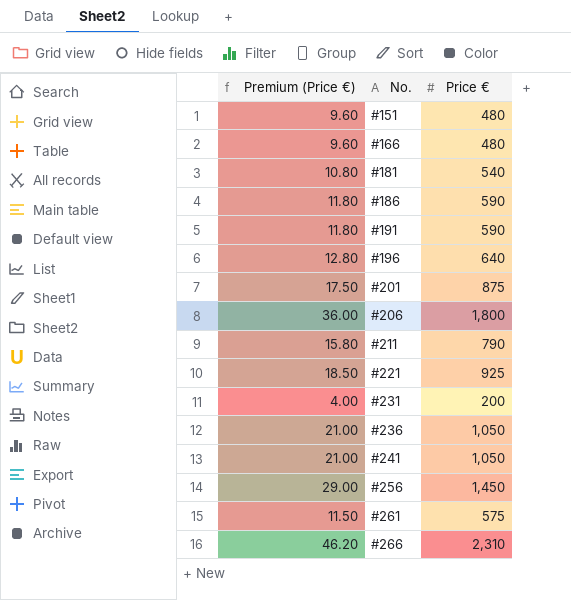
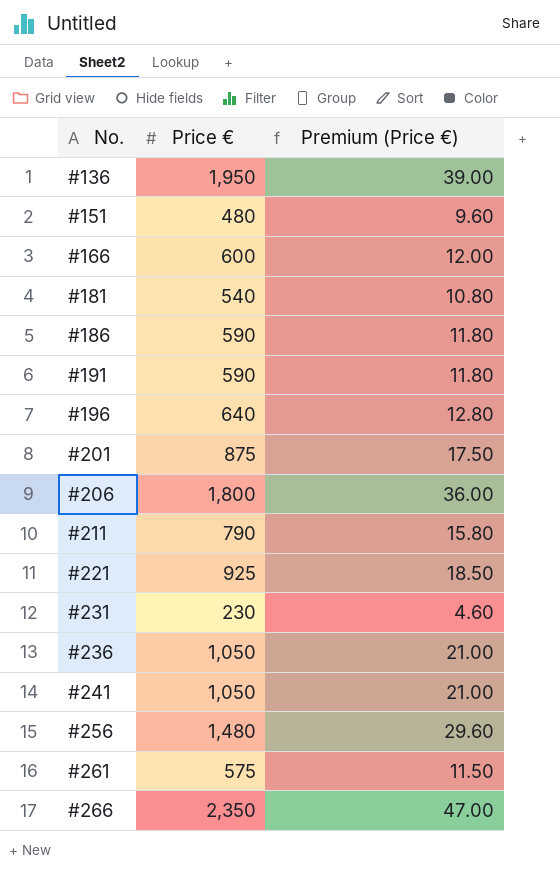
column Premium (Price €) | position: 1 -> 3
row #136: none -> 1,950 | 39.00
#166 | Price €: 480 -> 600
#166 | Premium (Price €): 9.60 -> 12.00
#231 | Price €: 200 -> 230
#231 | Premium (Price €): 4.00 -> 4.60
#256 | Price €: 1,450 -> 1,480
#256 | Premium (Price €): 29.00 -> 29.60
#266 | Price €: 2,310 -> 2,350
#266 | Premium (Price €): 46.20 -> 47.00

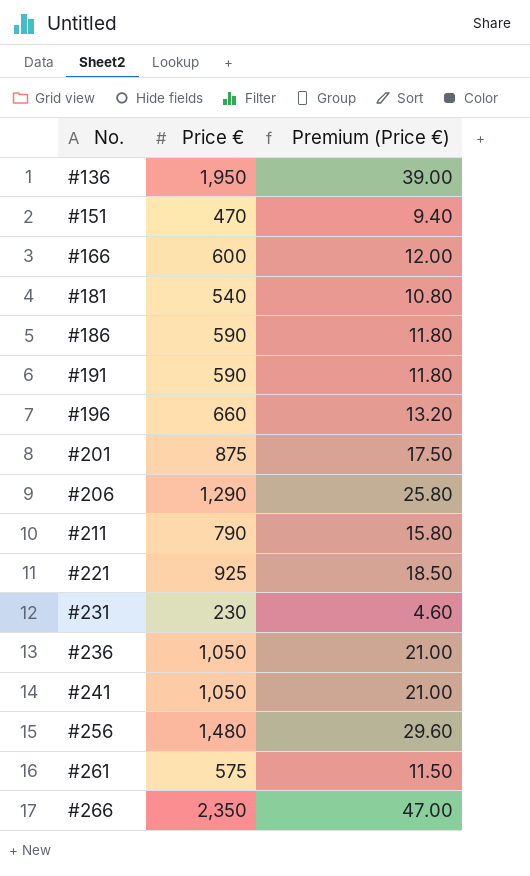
#151 | Price €: 480 -> 470
#151 | Premium (Price €): 9.60 -> 9.40
#196 | Price €: 640 -> 660
#196 | Premium (Price €): 12.80 -> 13.20
#206 | Price €: 1,800 -> 1,290
#206 | Premium (Price €): 36.00 -> 25.80

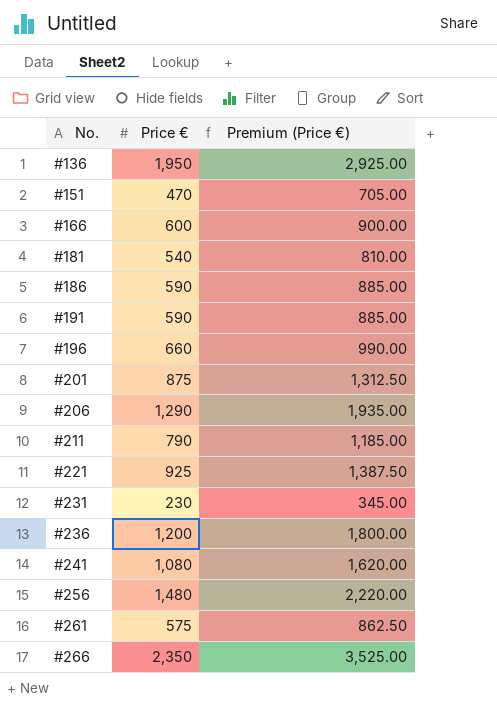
column Premium (Price €) | formula: [Price €] * 0.02 -> [Price €] * 1.5
#236 | Price €: 1,050 -> 1,200
#241 | Price €: 1,050 -> 1,080

